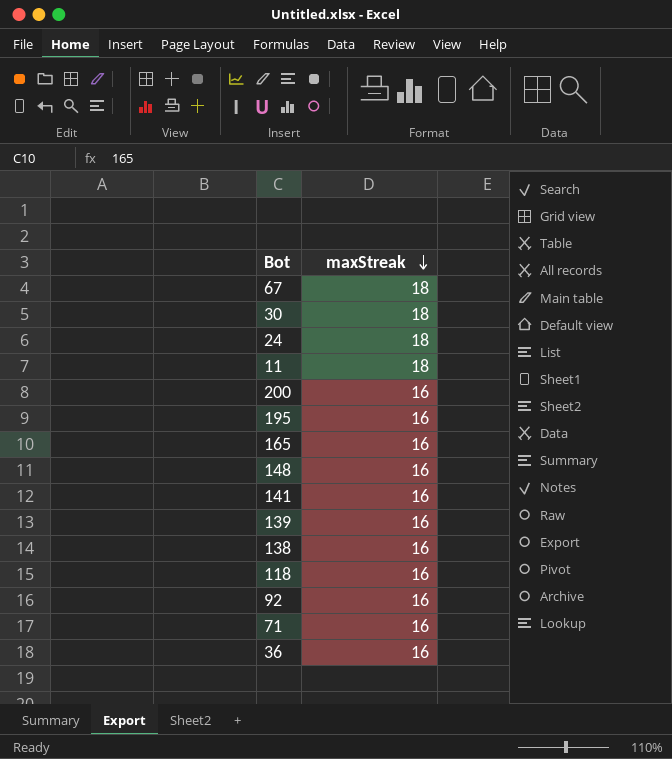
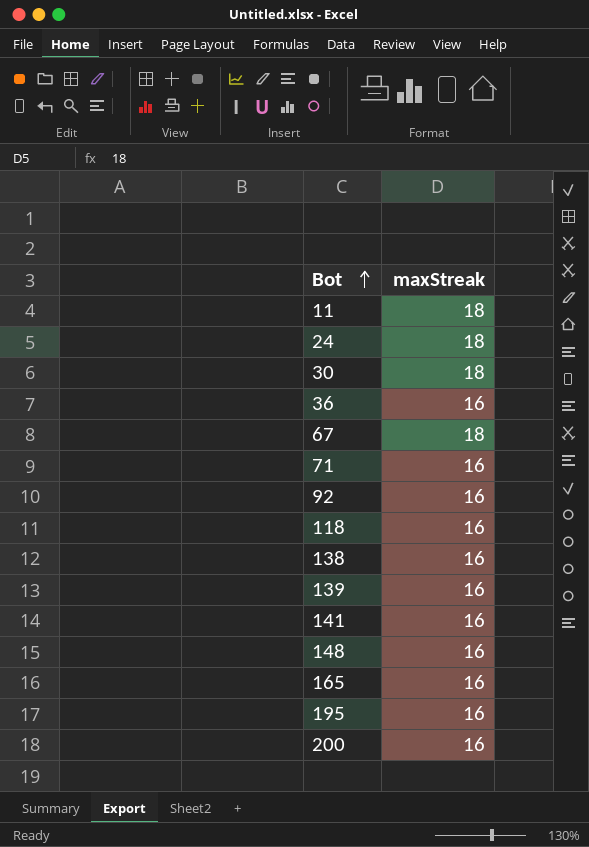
row order: maxStreak descending -> Bot ascending

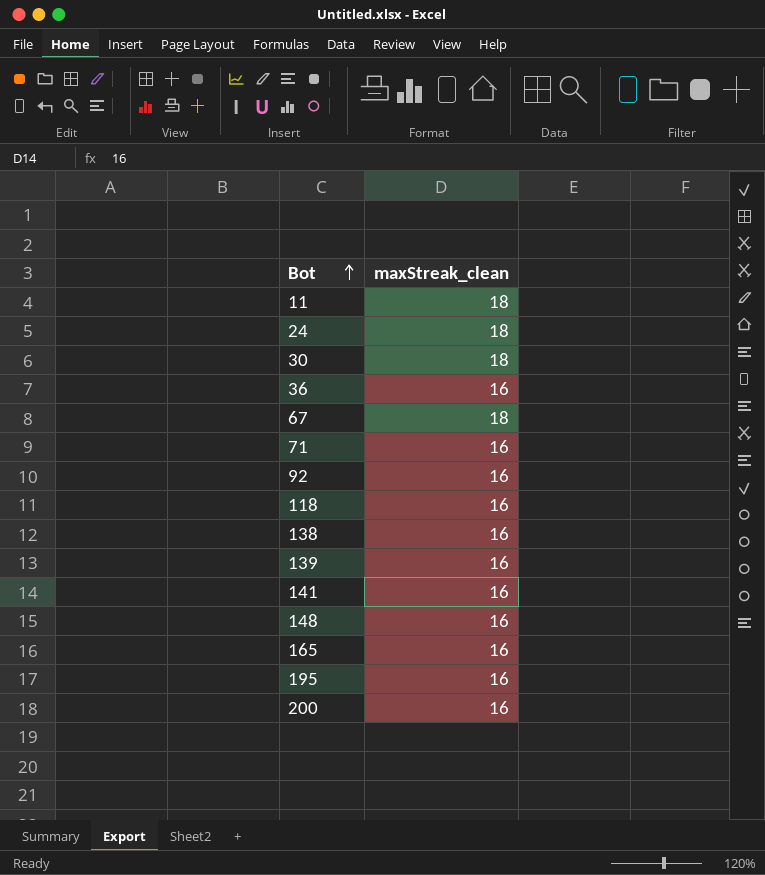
column name: maxStreak -> maxStreak_clean

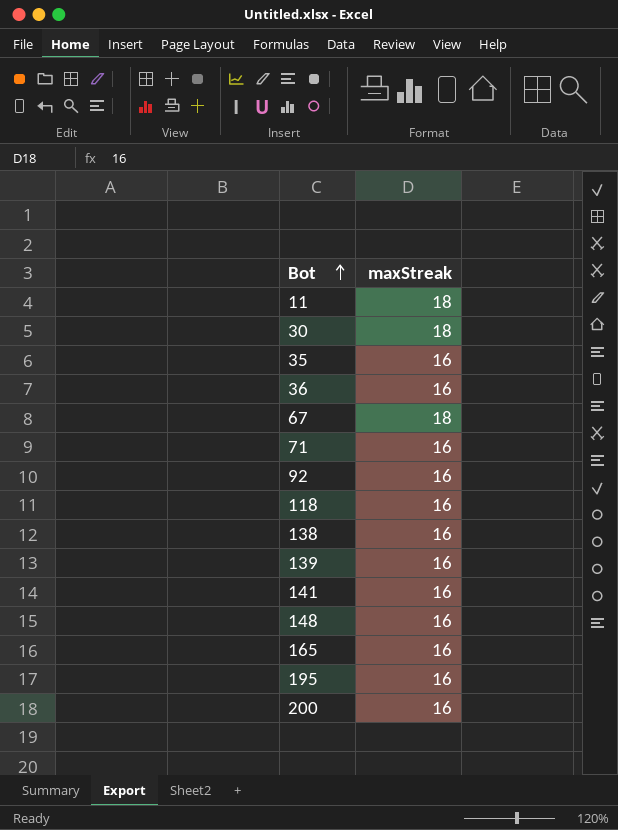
column name: maxStreak_clean -> maxStreak
row 24: 18 -> none
row 35: none -> 16

